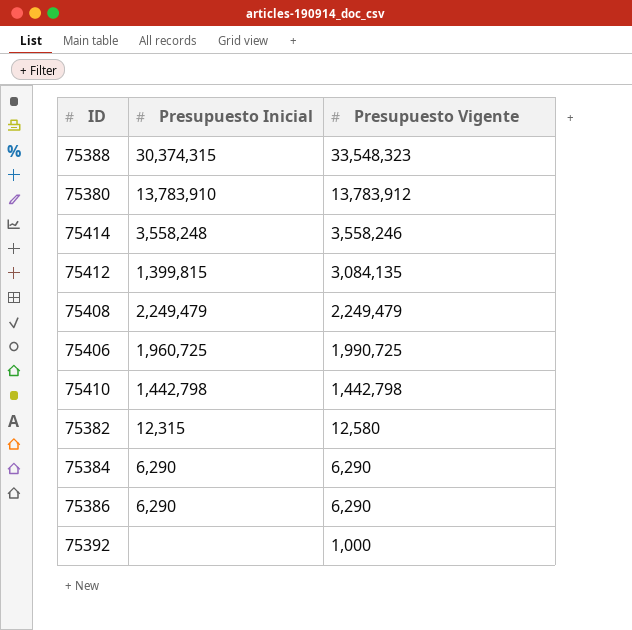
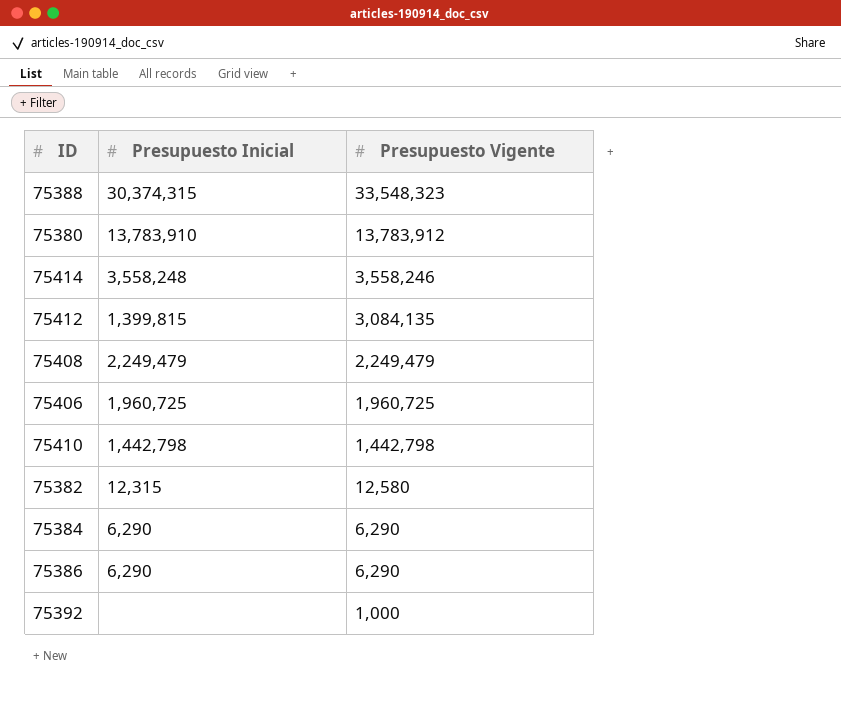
75406 | Presupuesto Vigente: 1,990,725 -> 1,960,725

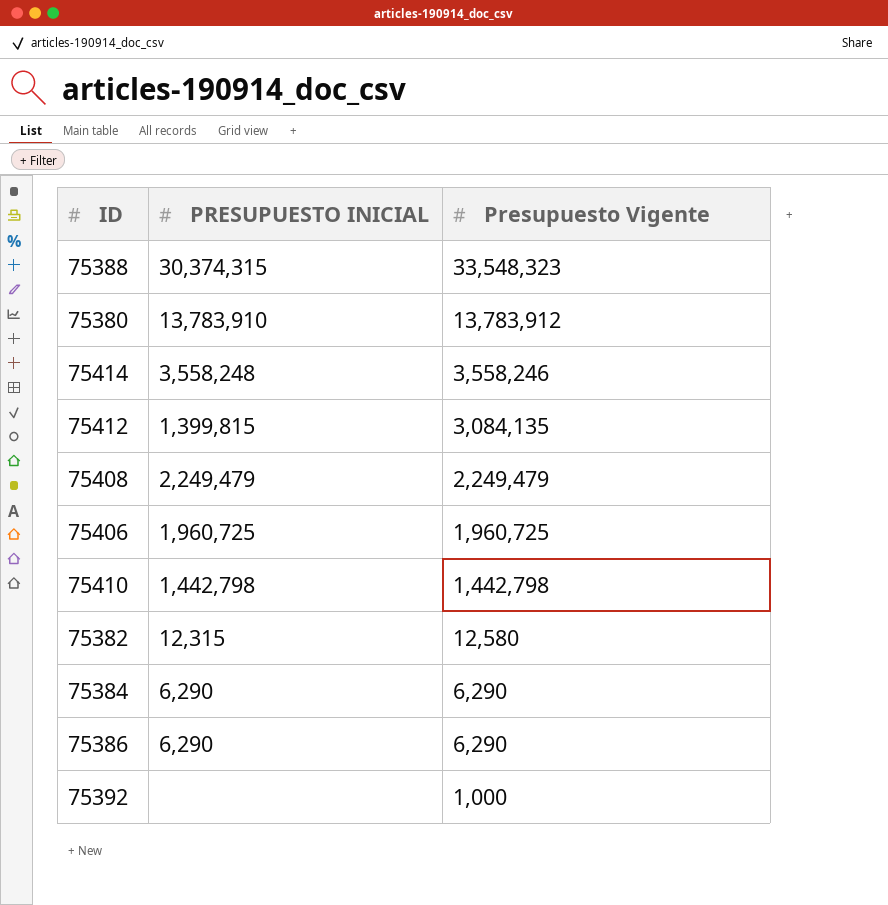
column name: Presupuesto Inicial -> PRESUPUESTO INICIAL

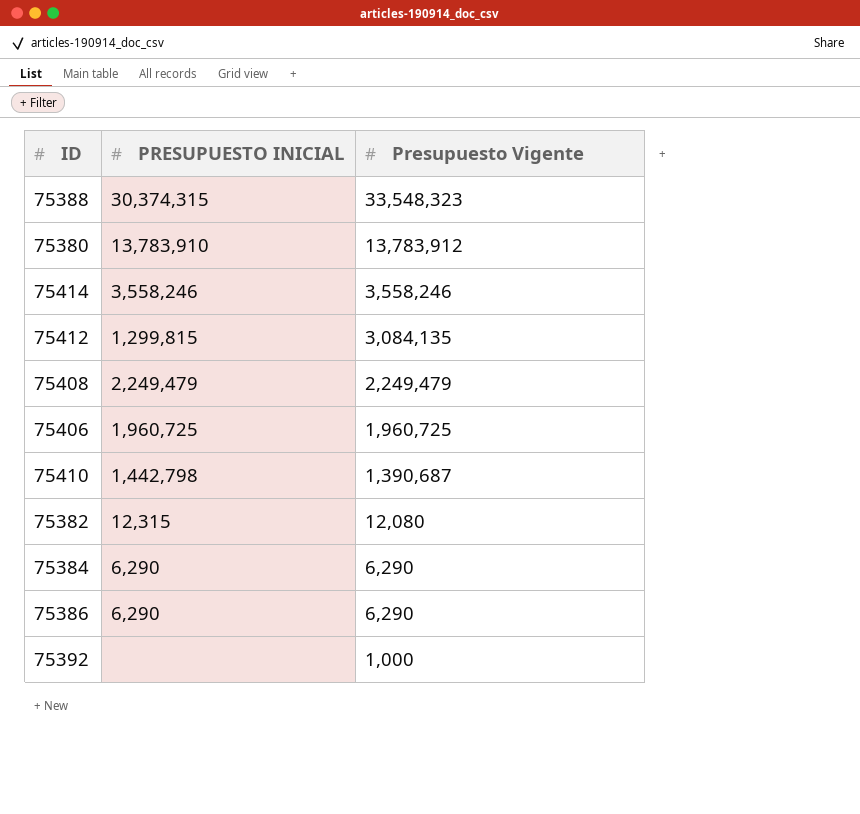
75414 | PRESUPUESTO INICIAL: 3,558,248 -> 3,558,246
75412 | PRESUPUESTO INICIAL: 1,399,815 -> 1,299,815
75410 | Presupuesto Vigente: 1,442,798 -> 1,390,687
75382 | Presupuesto Vigente: 12,580 -> 12,080

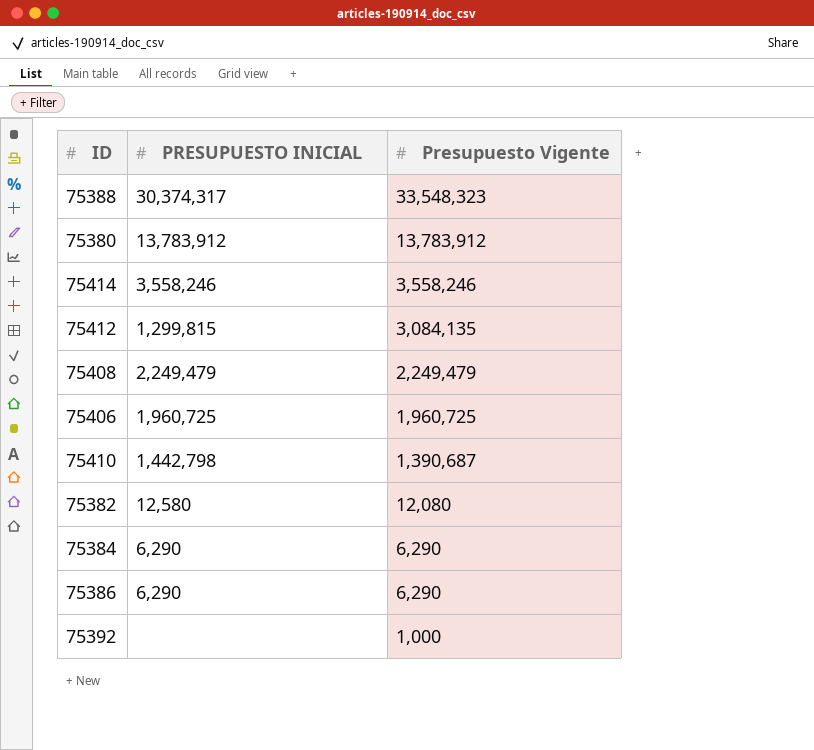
75388 | PRESUPUESTO INICIAL: 30,374,315 -> 30,374,317
75380 | PRESUPUESTO INICIAL: 13,783,910 -> 13,783,912
75382 | PRESUPUESTO INICIAL: 12,315 -> 12,580

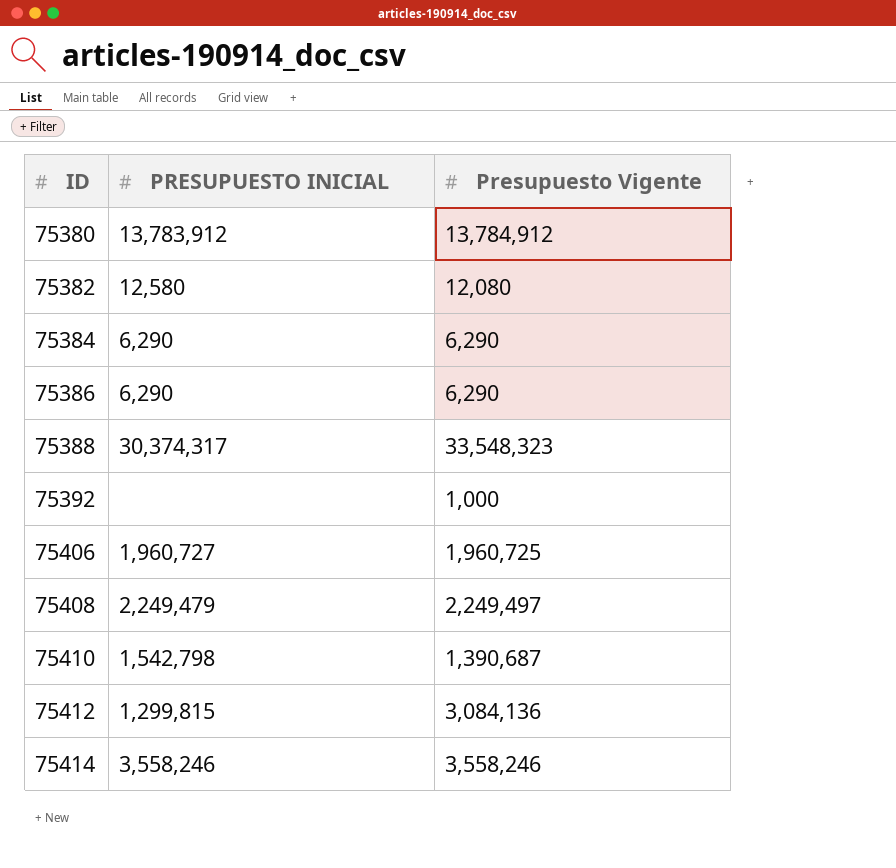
row order: Presupuesto Vigente descending -> ID ascending
75380 | Presupuesto Vigente: 13,783,912 -> 13,784,912
75406 | PRESUPUESTO INICIAL: 1,960,725 -> 1,960,727
75408 | Presupuesto Vigente: 2,249,479 -> 2,249,497
75410 | PRESUPUESTO INICIAL: 1,442,798 -> 1,542,798
75412 | Presupuesto Vigente: 3,084,135 -> 3,084,136

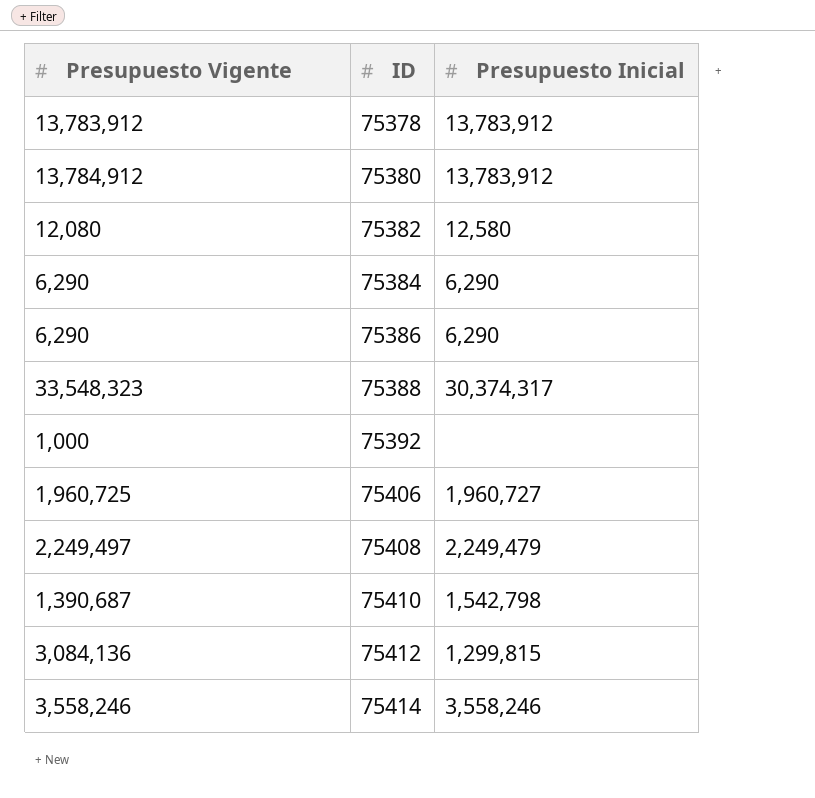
column Presupuesto Vigente | position: 3 -> 1
column name: PRESUPUESTO INICIAL -> Presupuesto Inicial
row 75378: none -> 13,783,912 | 13,783,912

